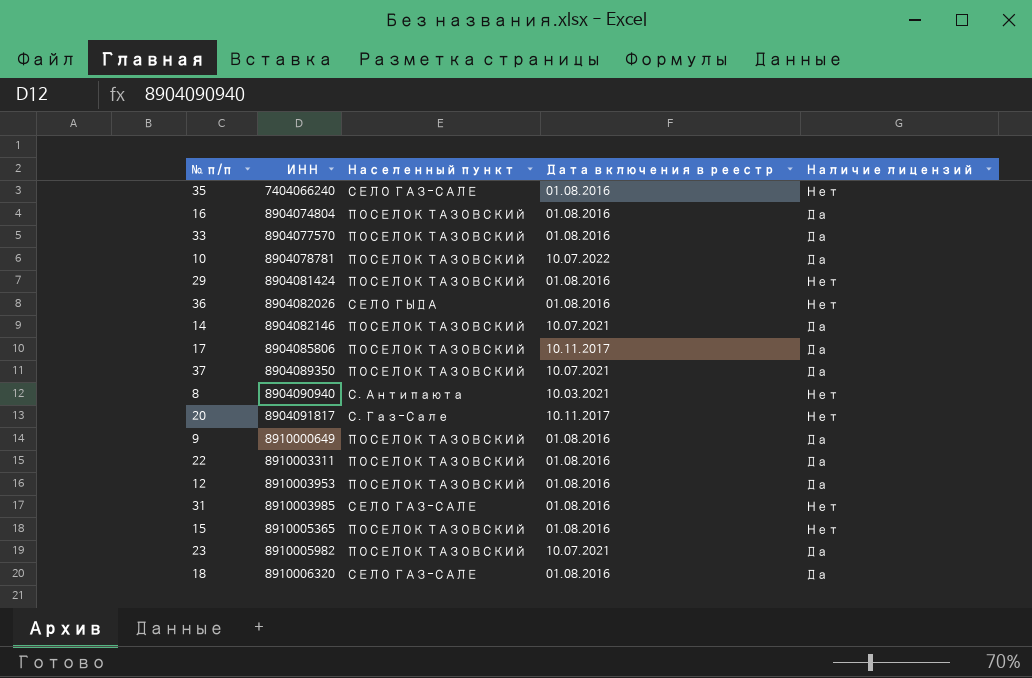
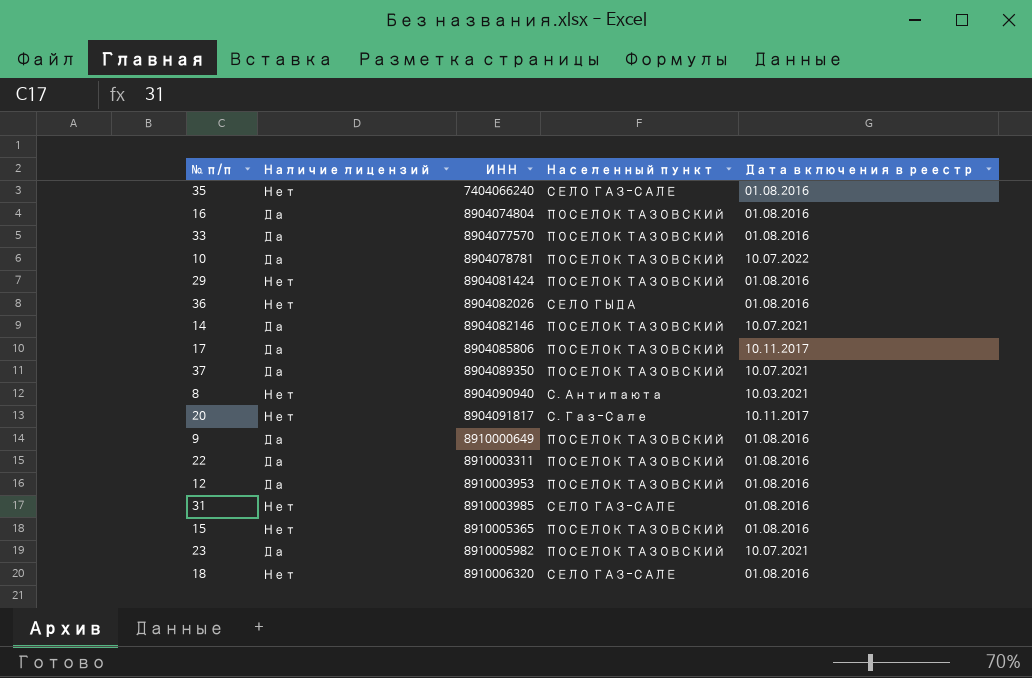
column Наличие лицензий | position: 5 -> 2
18 | Наличие лицензий: Да -> Нет

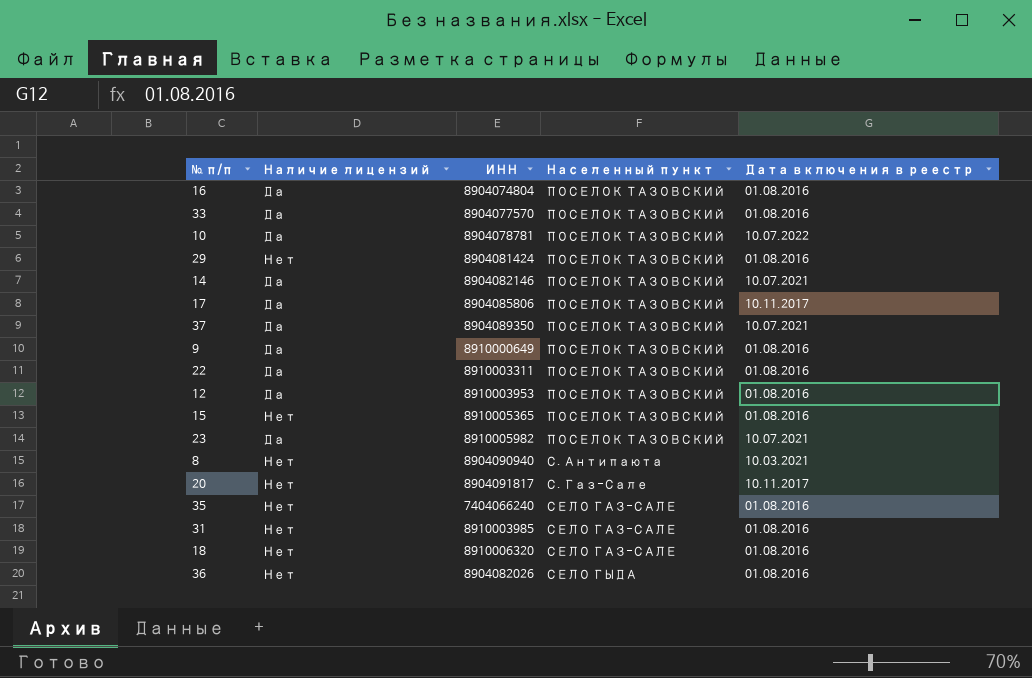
row order: ИНН ascending -> Населенный пункт ascending

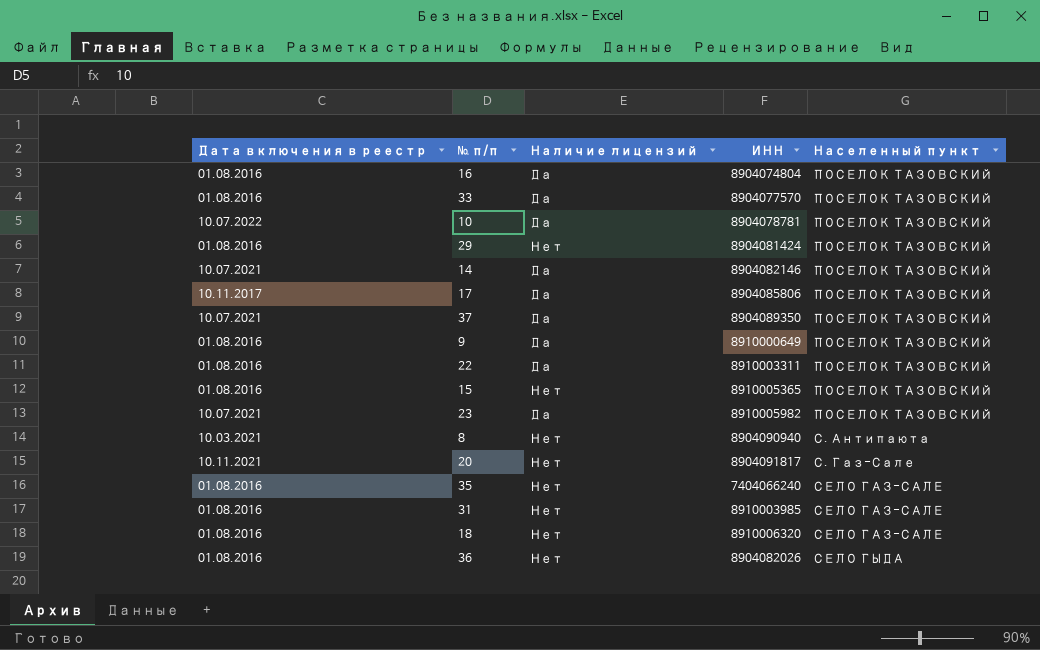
column Дата включения в реестр | position: 5 -> 1
row 12: Да | 8910003953 | ПОСЕЛОК ТАЗОВСКИЙ | 01.08.2016 -> none
20 | Дата включения в реестр: 10.11.2017 -> 10.11.2021

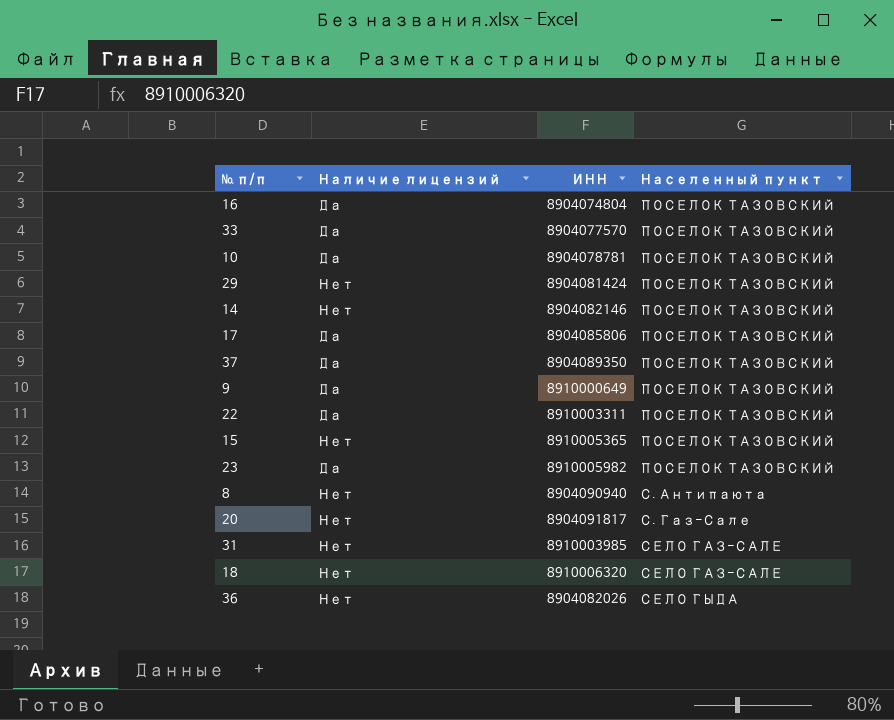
column Дата включения в реестр | position: 1 -> none
row 35: 01.08.2016 | Нет | 7404066240 | СЕЛО ГАЗ-САЛЕ -> none
14 | Наличие лицензий: Да -> Нет

